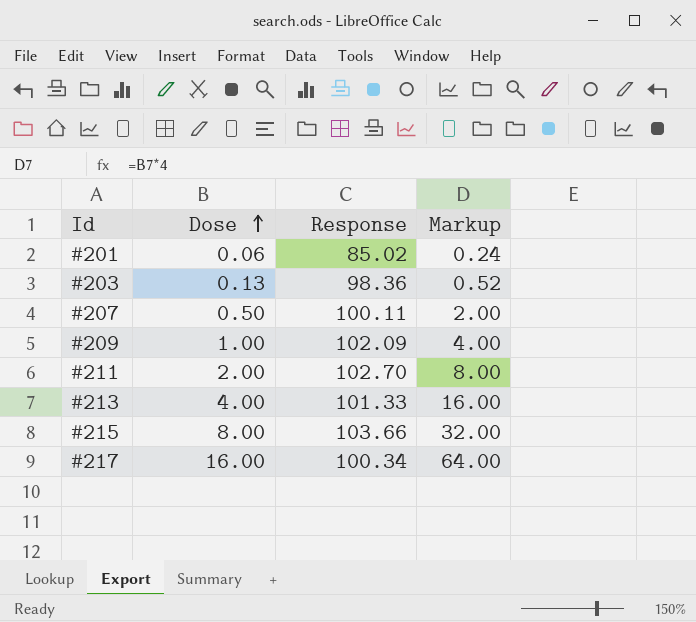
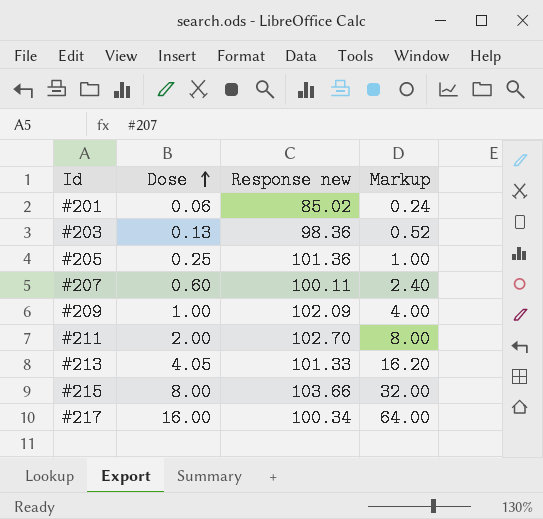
column name: Response -> Response new
row #205: none -> 0.25 | 101.36 | 1.00
#207 | Dose: 0.50 -> 0.60
#207 | Markup: 2.00 -> 2.40
#213 | Dose: 4.00 -> 4.05
#213 | Markup: 16.00 -> 16.20

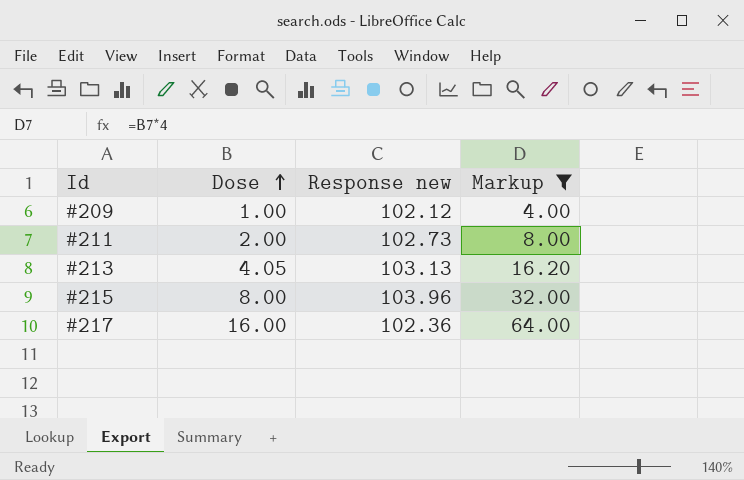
filter: none -> Markup >= 4.00
#209 | Response new: 102.09 -> 102.12
#211 | Response new: 102.70 -> 102.73
#213 | Response new: 101.33 -> 103.13
#215 | Response new: 103.66 -> 103.96
#217 | Response new: 100.34 -> 102.36

